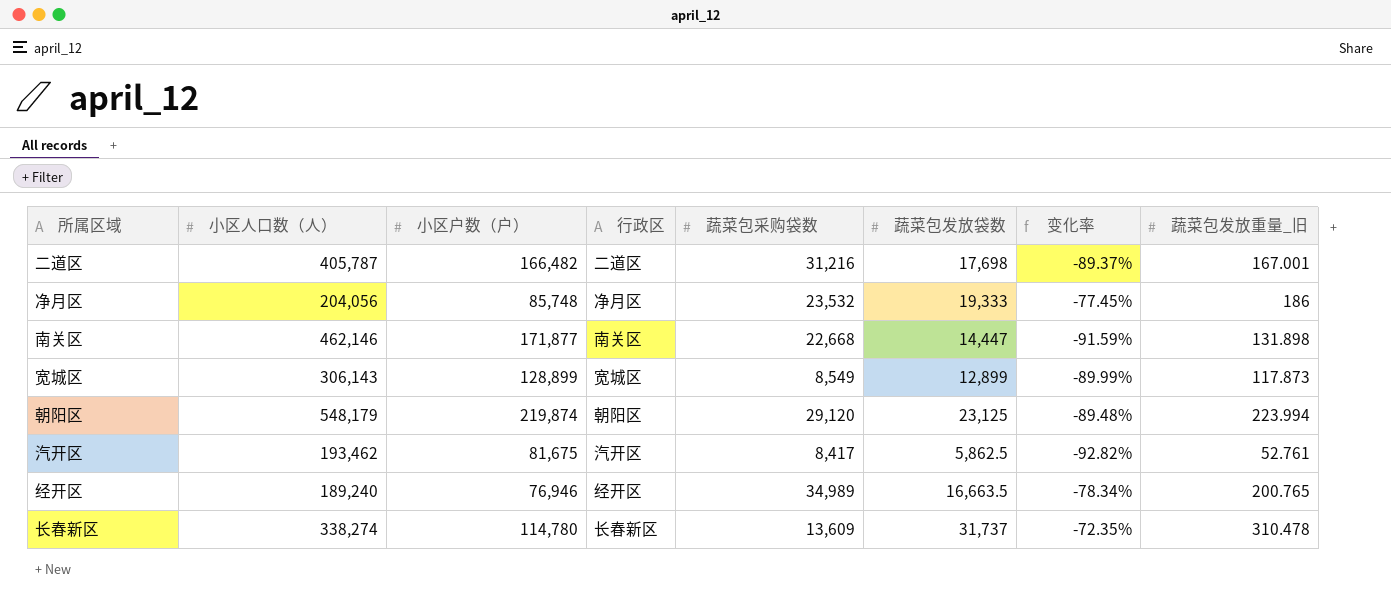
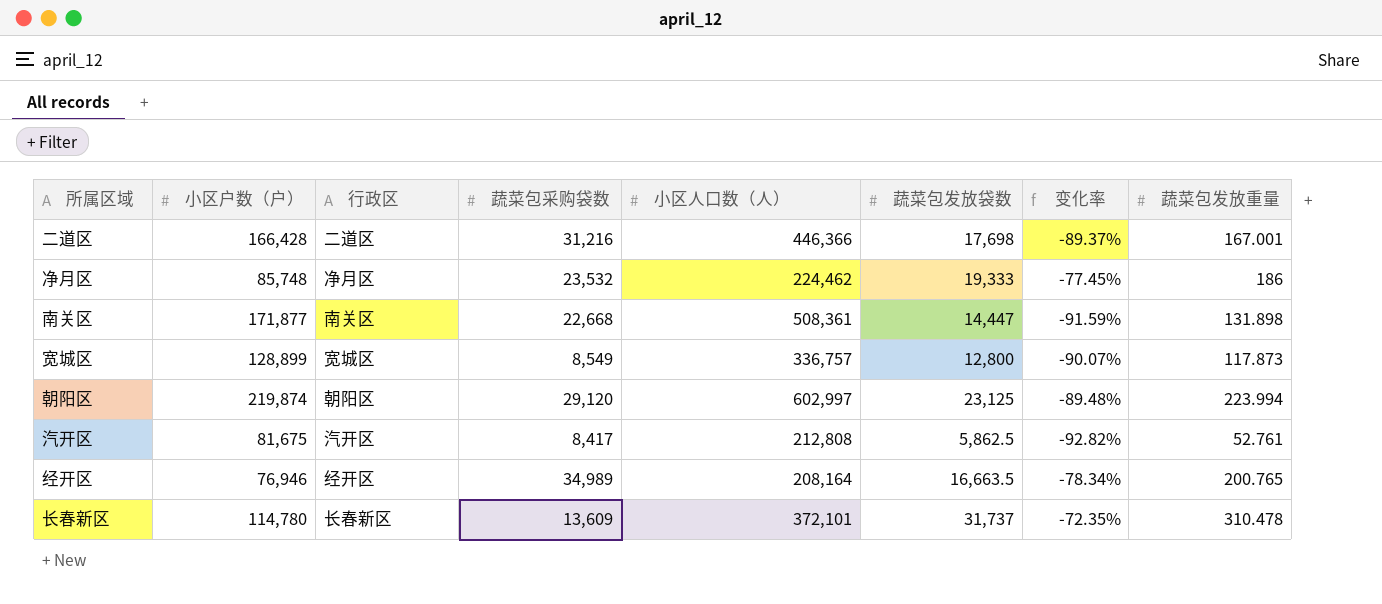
column 小区人口数（人） | position: 2 -> 5
column name: 蔬菜包发放重量_旧 -> 蔬菜包发放重量
二道区 | 小区户数（户）: 166,482 -> 166,428
二道区 | 小区人口数（人）: 405,787 -> 446,366
净月区 | 小区人口数（人）: 204,056 -> 224,462
南关区 | 小区人口数（人）: 462,146 -> 508,361
宽城区 | 小区人口数（人）: 306,143 -> 336,757
宽城区 | 蔬菜包发放袋数: 12,899 -> 12,800
宽城区 | 变化率: -89.99% -> -90.07%
朝阳区 | 小区人口数（人）: 548,179 -> 602,997
汽开区 | 小区人口数（人）: 193,462 -> 212,808
经开区 | 小区人口数（人）: 189,240 -> 208,164
长春新区 | 小区人口数（人）: 338,274 -> 372,101

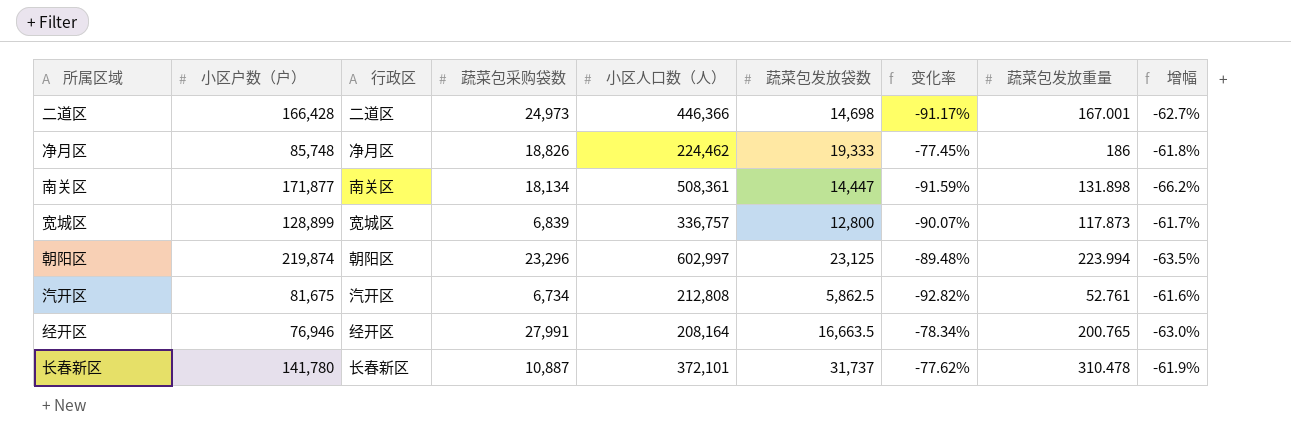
column 增幅 | formula: none -> ([小区户数（户）] - [小区人口数（人）]) / [小区人口数（人）]
二道区 | 蔬菜包采购袋数: 31,216 -> 24,973
二道区 | 蔬菜包发放袋数: 17,698 -> 14,698
二道区 | 变化率: -89.37% -> -91.17%
净月区 | 蔬菜包采购袋数: 23,532 -> 18,826
南关区 | 蔬菜包采购袋数: 22,668 -> 18,134
宽城区 | 蔬菜包采购袋数: 8,549 -> 6,839
朝阳区 | 蔬菜包采购袋数: 29,120 -> 23,296
汽开区 | 蔬菜包采购袋数: 8,417 -> 6,734
经开区 | 蔬菜包采购袋数: 34,989 -> 27,991
长春新区 | 小区户数（户）: 114,780 -> 141,780
长春新区 | 蔬菜包采购袋数: 13,609 -> 10,887
长春新区 | 变化率: -72.35% -> -77.62%

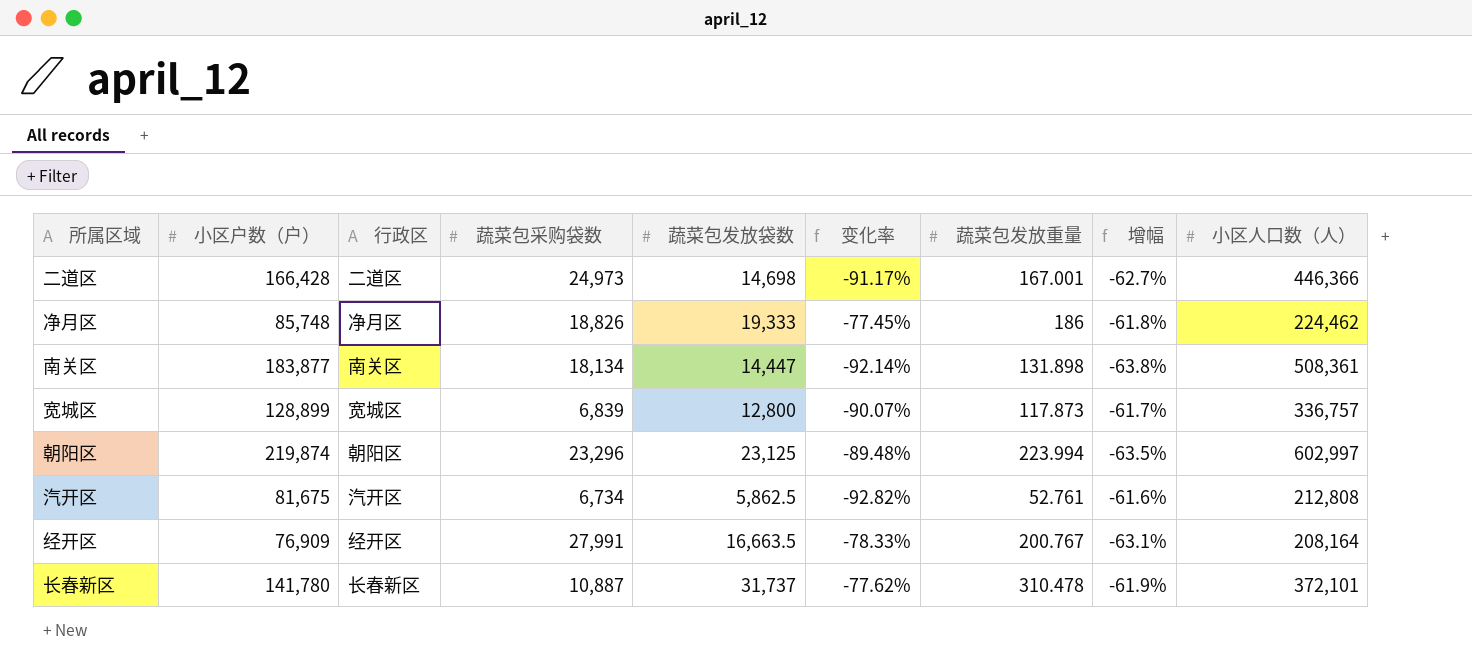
column 小区人口数（人） | position: 5 -> 9
南关区 | 小区户数（户）: 171,877 -> 183,877
南关区 | 变化率: -91.59% -> -92.14%
南关区 | 增幅: -66.2% -> -63.8%
经开区 | 小区户数（户）: 76,946 -> 76,909
经开区 | 变化率: -78.34% -> -78.33%
经开区 | 蔬菜包发放重量: 200.765 -> 200.767
经开区 | 增幅: -63.0% -> -63.1%

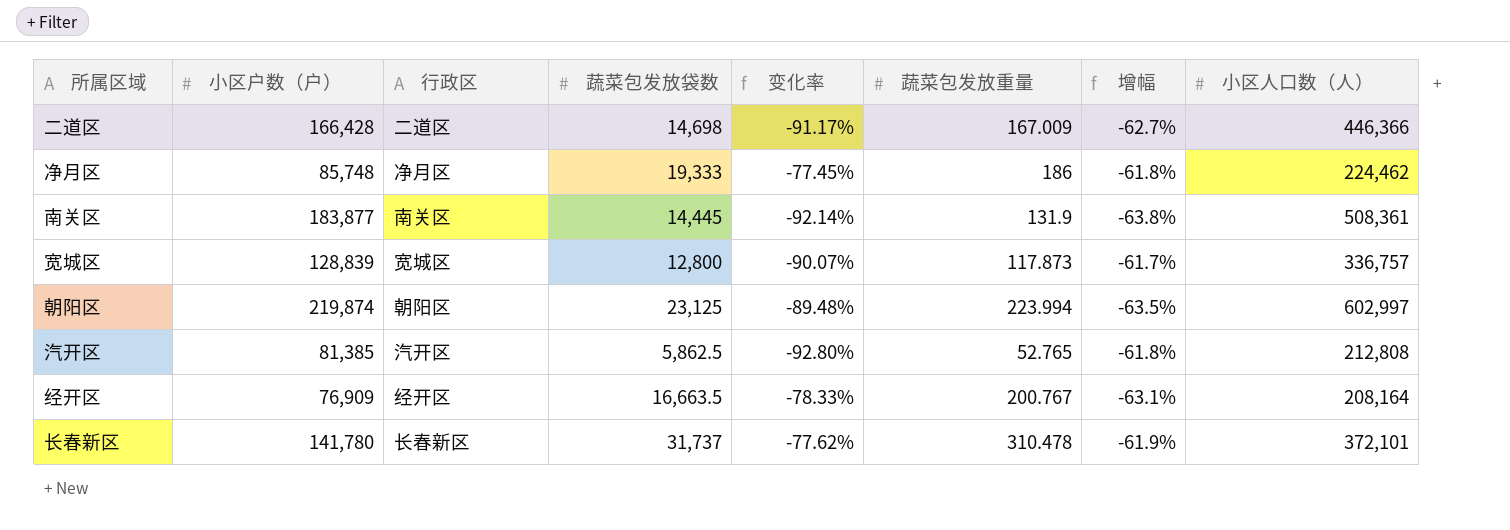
column 蔬菜包采购袋数 | position: 4 -> none
二道区 | 蔬菜包发放重量: 167.001 -> 167.009
南关区 | 蔬菜包发放袋数: 14,447 -> 14,445
南关区 | 蔬菜包发放重量: 131.898 -> 131.9
宽城区 | 小区户数（户）: 128,899 -> 128,839
汽开区 | 小区户数（户）: 81,675 -> 81,385
汽开区 | 变化率: -92.82% -> -92.80%
汽开区 | 蔬菜包发放重量: 52.761 -> 52.765
汽开区 | 增幅: -61.6% -> -61.8%

